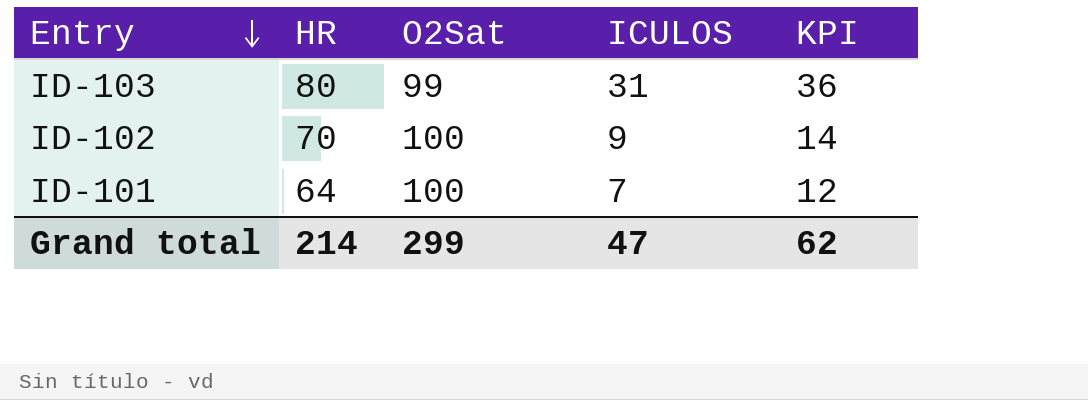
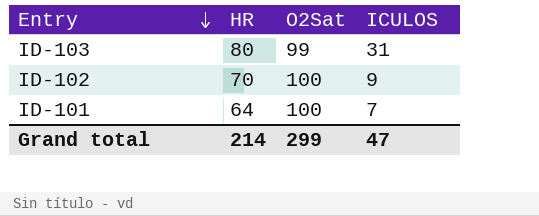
column KPI | formula: [ICULOS] + 5 -> none

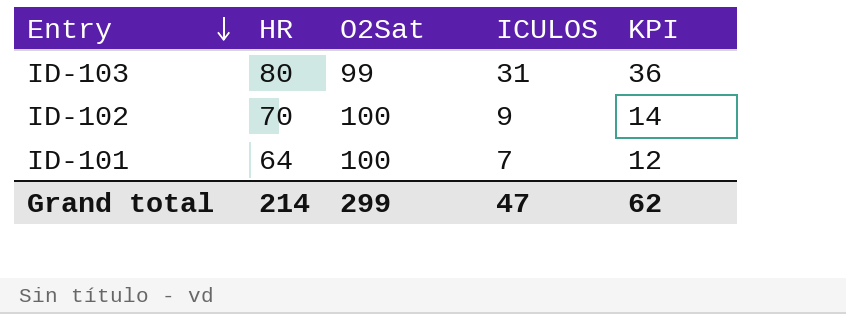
column KPI | formula: none -> [ICULOS] + 5

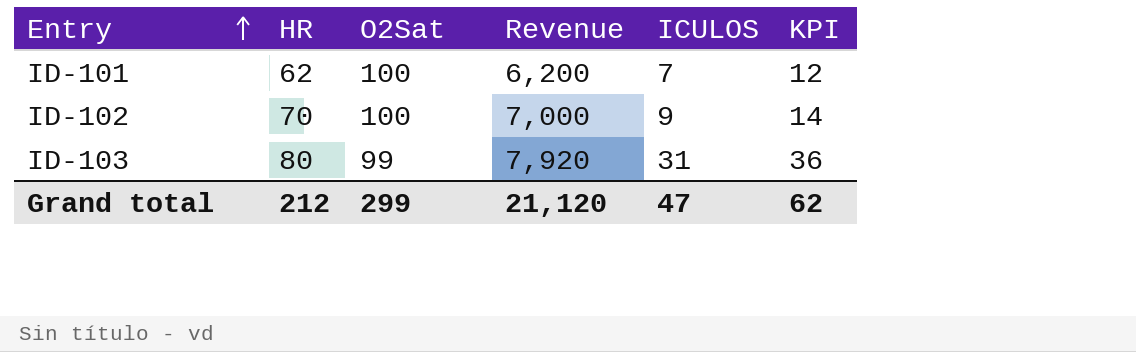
row order: Entry descending -> Entry ascending
column Revenue | formula: none -> [HR] * [O2Sat]
ID-101 | HR: 64 -> 62
Grand total | HR: 214 -> 212

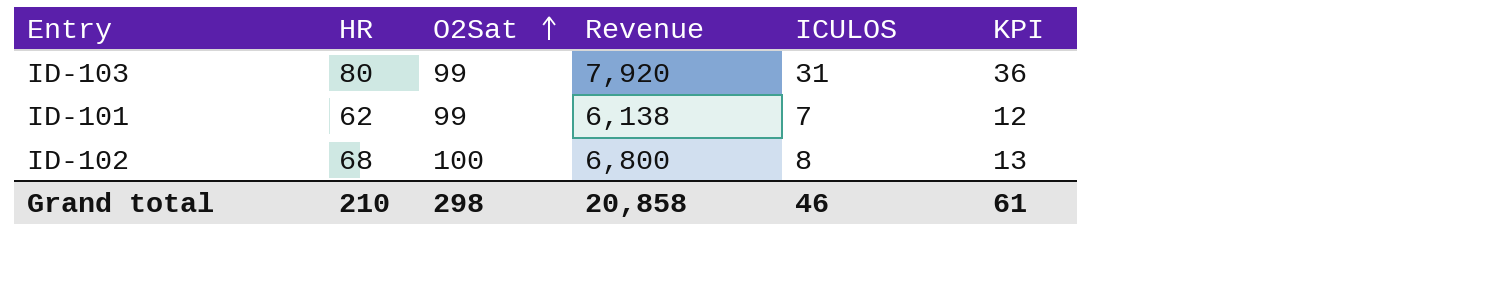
row order: Entry ascending -> O2Sat ascending
ID-101 | O2Sat: 100 -> 99
ID-101 | Revenue: 6,200 -> 6,138
ID-102 | HR: 70 -> 68
ID-102 | Revenue: 7,000 -> 6,800
ID-102 | ICULOS: 9 -> 8
ID-102 | KPI: 14 -> 13
Grand total | HR: 212 -> 210
Grand total | O2Sat: 299 -> 298
Grand total | Revenue: 21,120 -> 20,858
Grand total | ICULOS: 47 -> 46
Grand total | KPI: 62 -> 61

